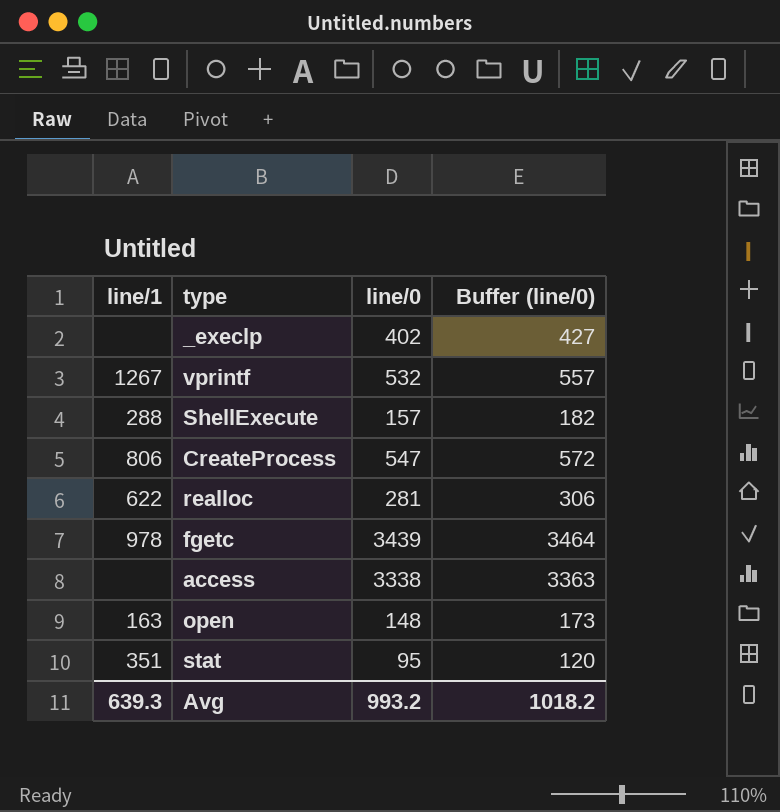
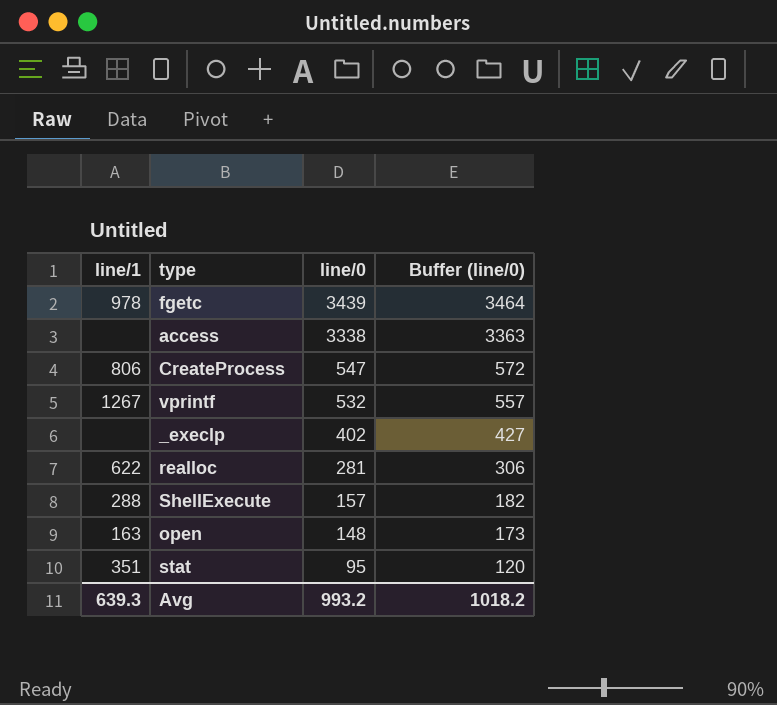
row order: none -> line/0 descending

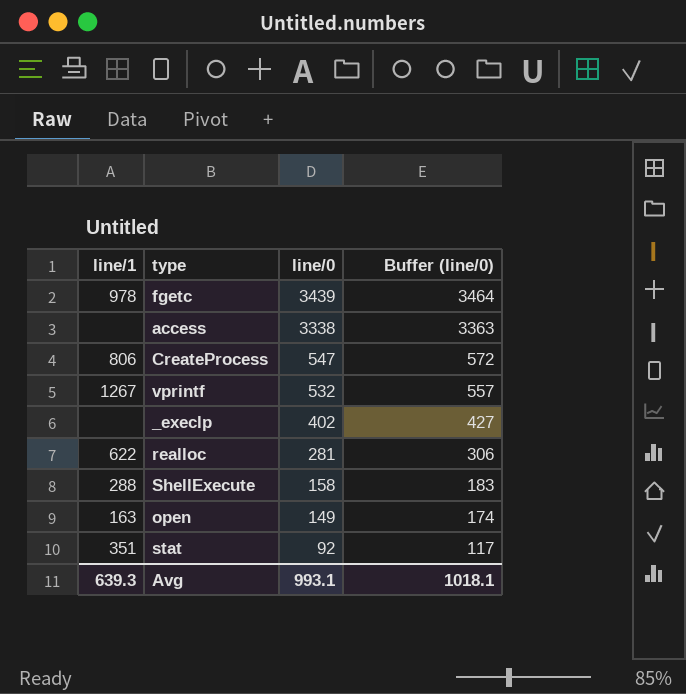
ShellExecute | line/0: 157 -> 158
ShellExecute | Buffer (line/0): 182 -> 183
open | line/0: 148 -> 149
open | Buffer (line/0): 173 -> 174
stat | line/0: 95 -> 92
stat | Buffer (line/0): 120 -> 117
Avg | line/0: 993.2 -> 993.1
Avg | Buffer (line/0): 1018.2 -> 1018.1

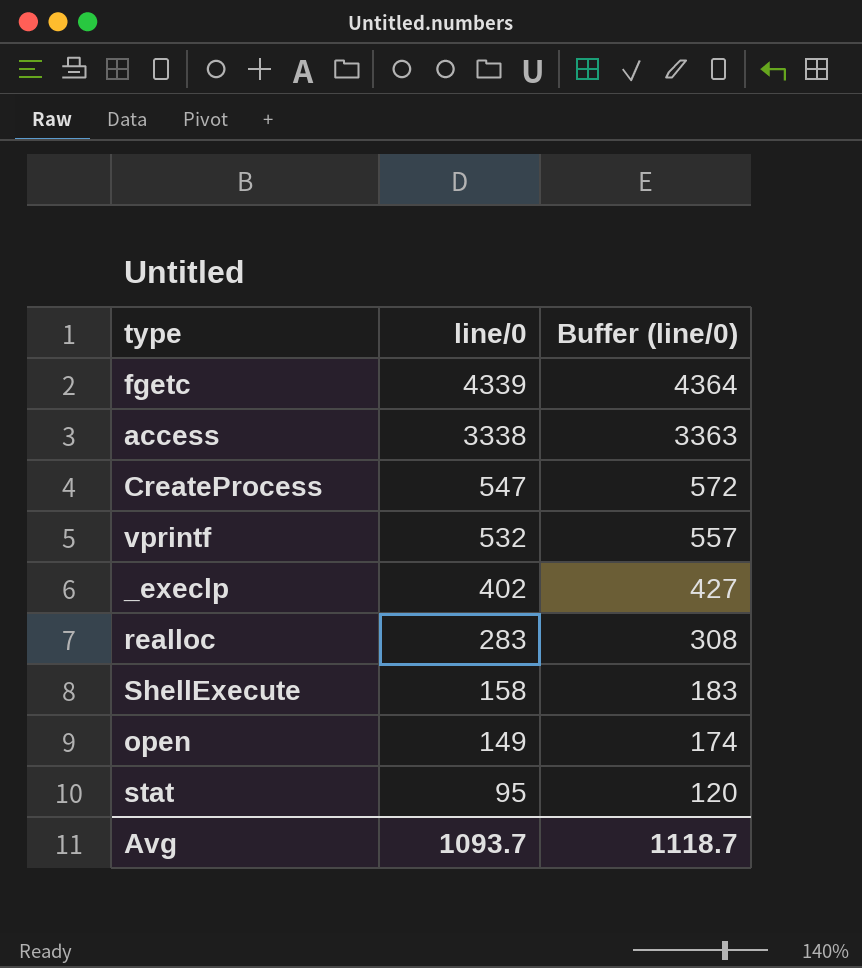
column line/1 | position: 1 -> none
fgetc | line/0: 3439 -> 4339
fgetc | Buffer (line/0): 3464 -> 4364
realloc | line/0: 281 -> 283
realloc | Buffer (line/0): 306 -> 308
stat | line/0: 92 -> 95
stat | Buffer (line/0): 117 -> 120
Avg | line/0: 993.1 -> 1093.7
Avg | Buffer (line/0): 1018.1 -> 1118.7

